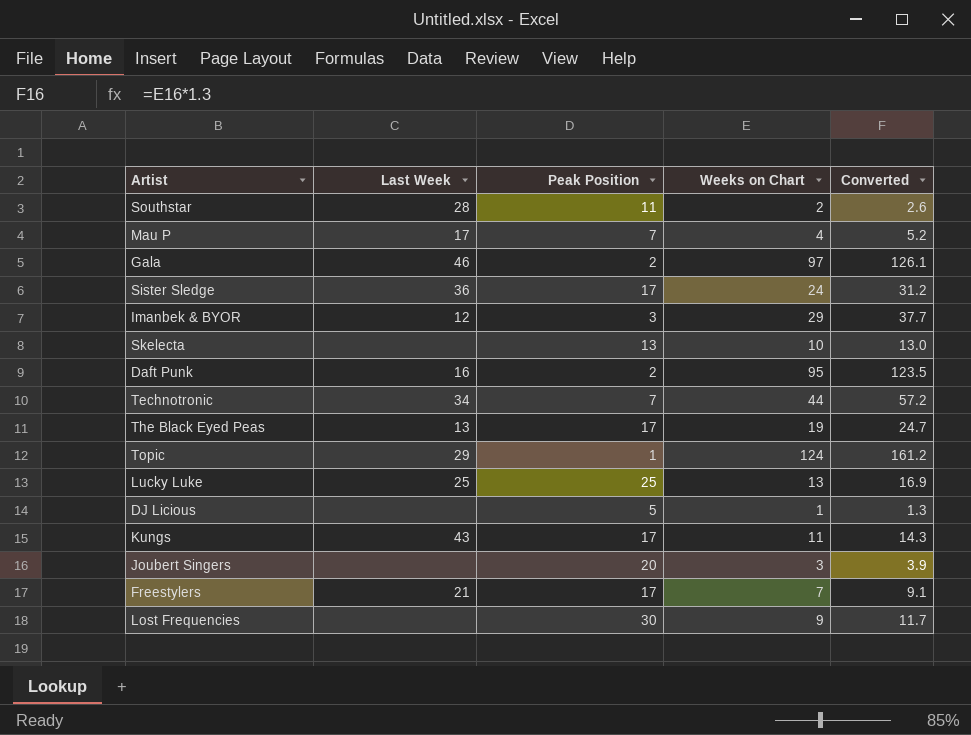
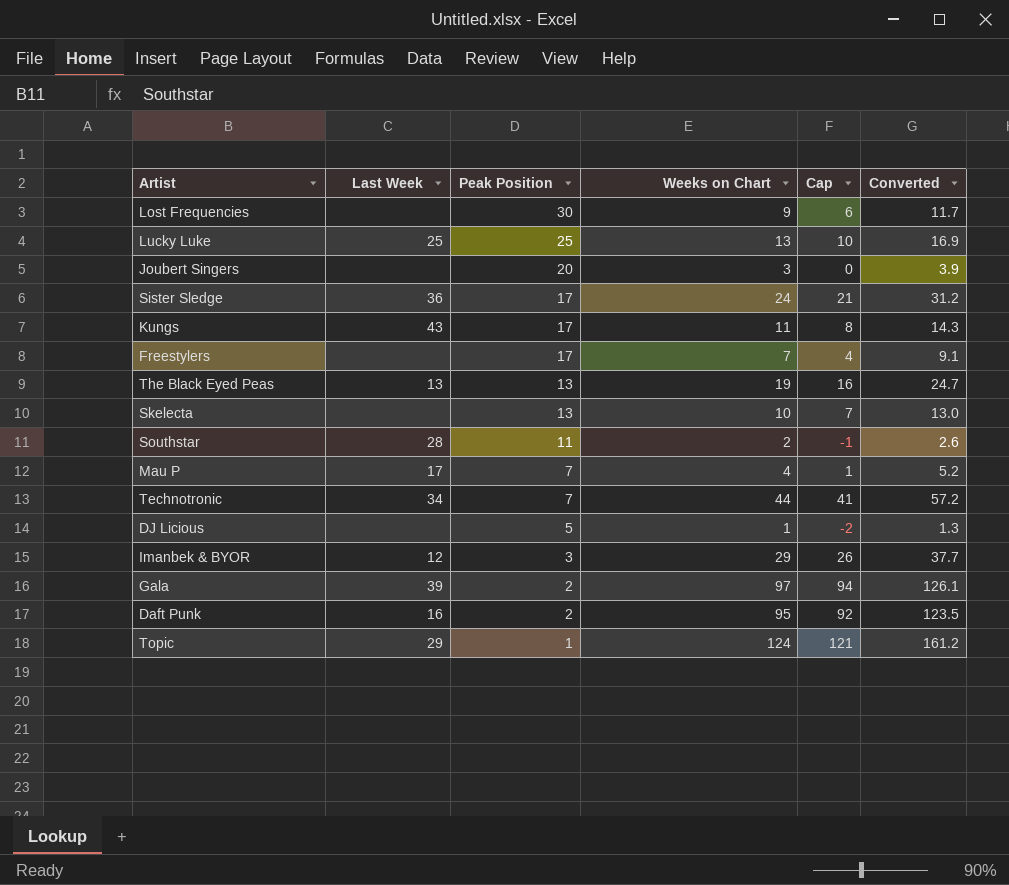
row order: none -> Peak Position descending
column Cap | formula: none -> [Weeks on Chart] - 3
Freestylers | Last Week: 21 -> none
The Black Eyed Peas | Peak Position: 17 -> 13
Gala | Last Week: 46 -> 39

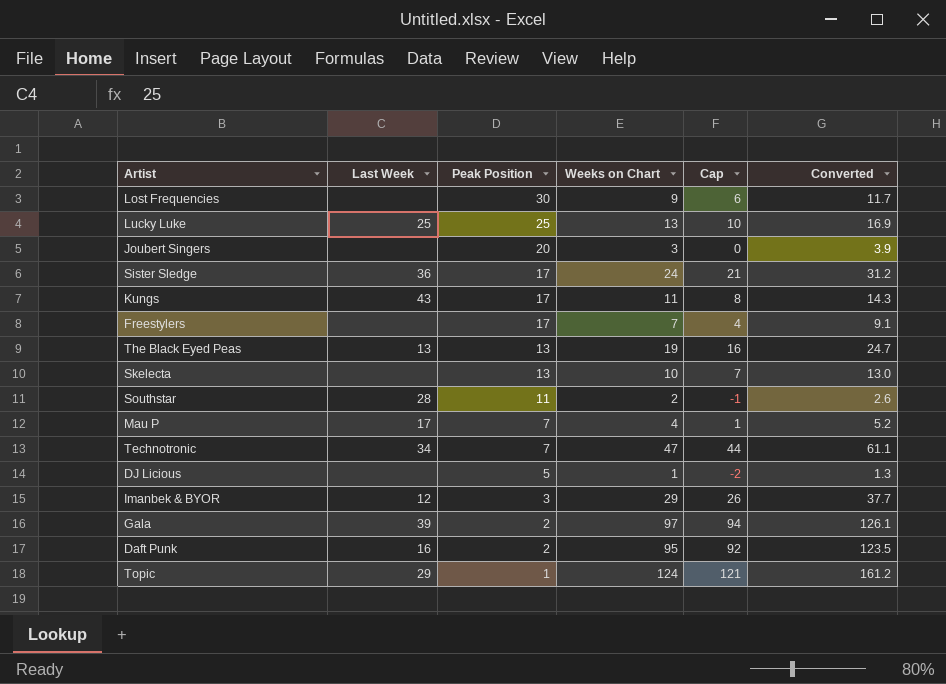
Technotronic | Weeks on Chart: 44 -> 47
Technotronic | Cap: 41 -> 44
Technotronic | Converted: 57.2 -> 61.1

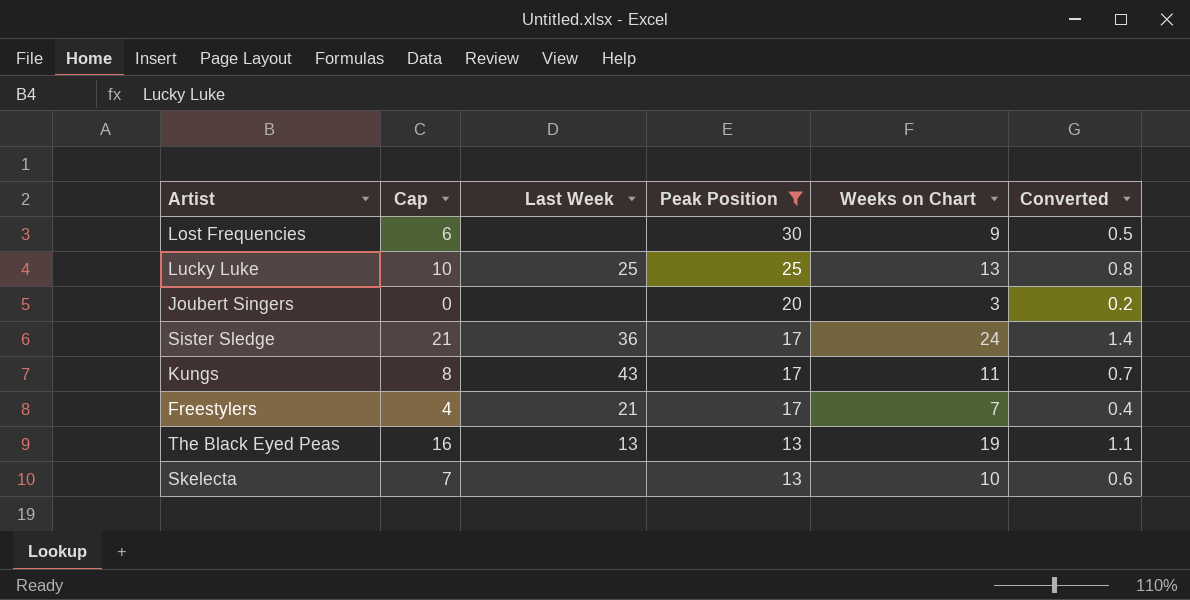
filter: none -> Peak Position >= 13
column Cap | position: 5 -> 2
column Converted | formula: [Weeks on Chart] * 1.3 -> [Weeks on Chart] * 0.06
Freestylers | Last Week: none -> 21

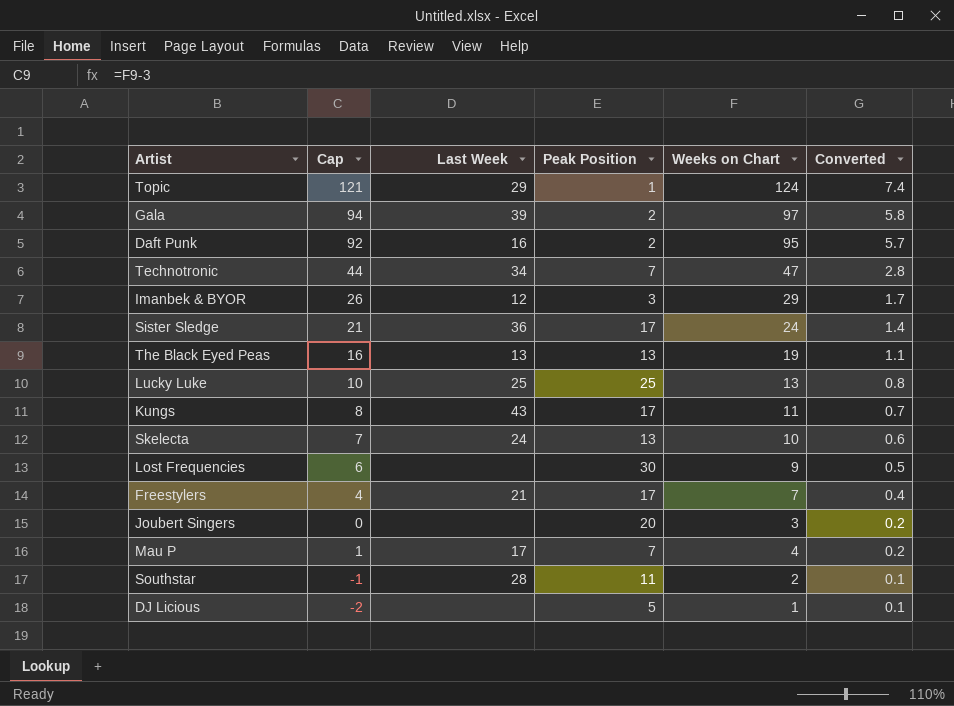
filter: Peak Position >= 13 -> none
row order: Peak Position descending -> Converted descending
Skelecta | Last Week: none -> 24

